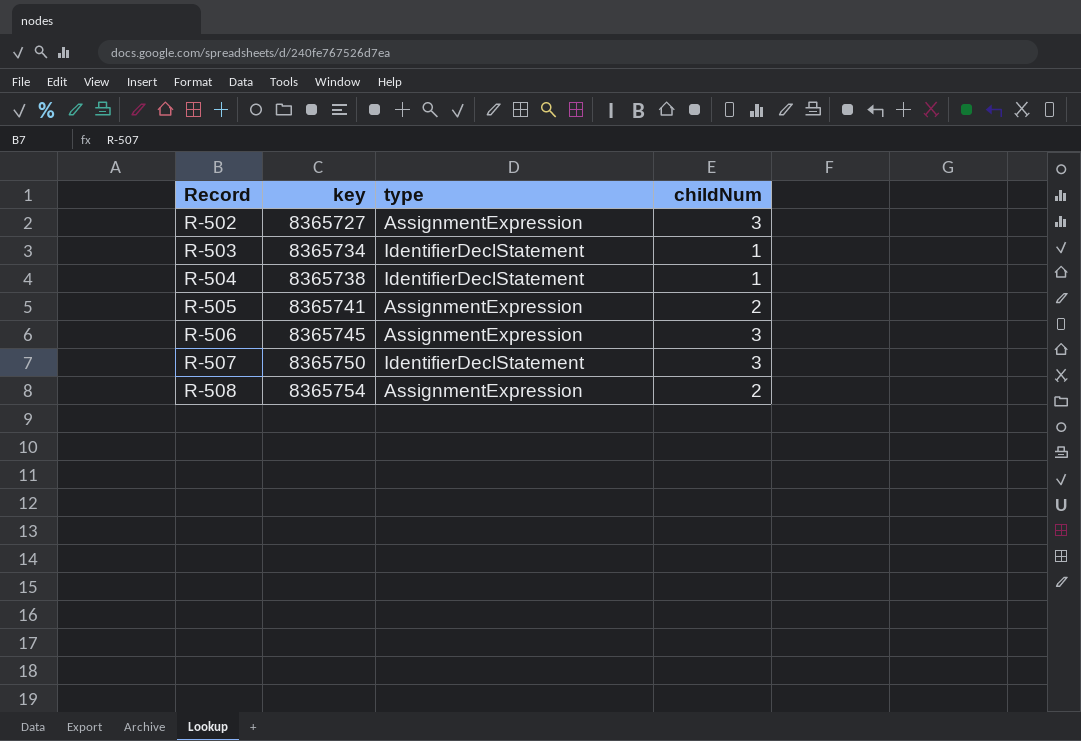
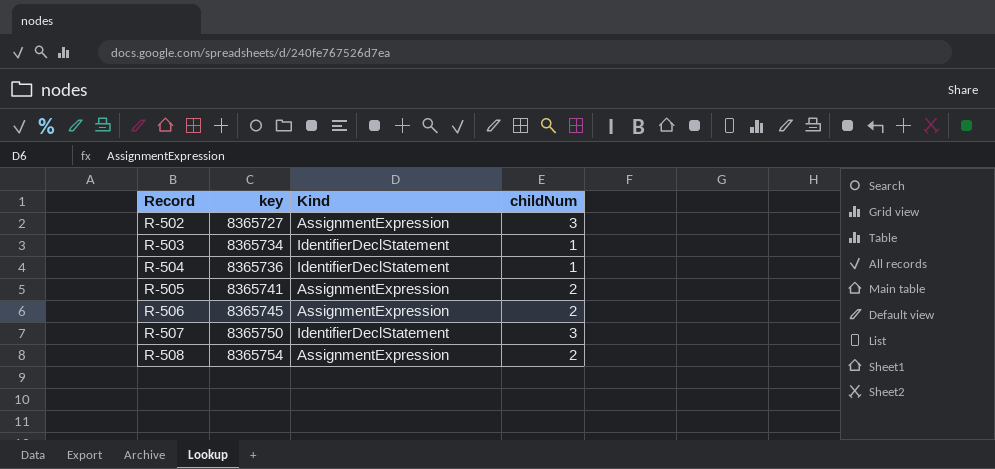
column name: type -> Kind
R-504 | key: 8365738 -> 8365736
R-506 | childNum: 3 -> 2

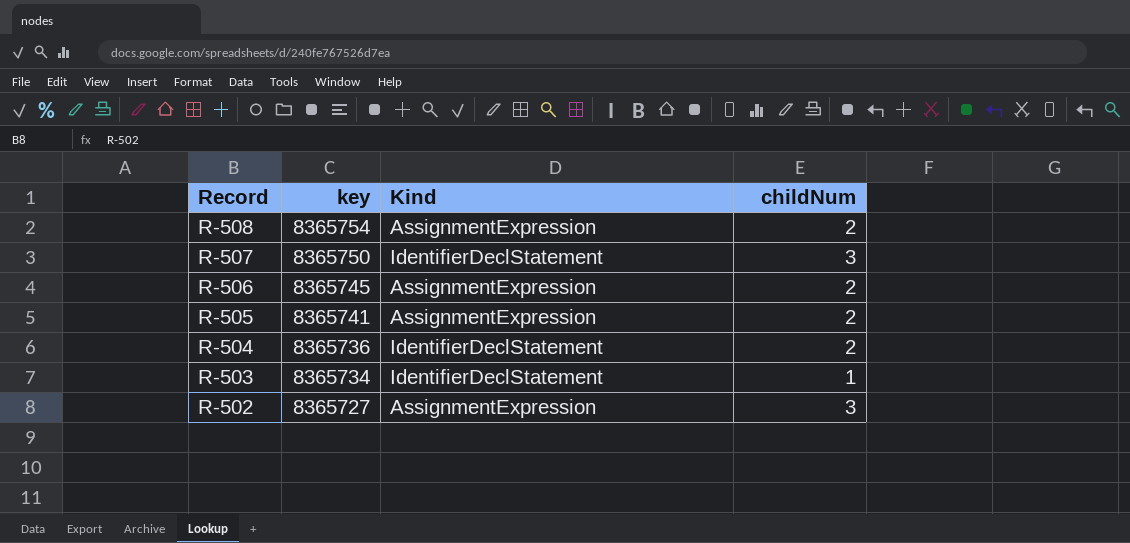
row order: Record ascending -> Record descending
R-504 | childNum: 1 -> 2

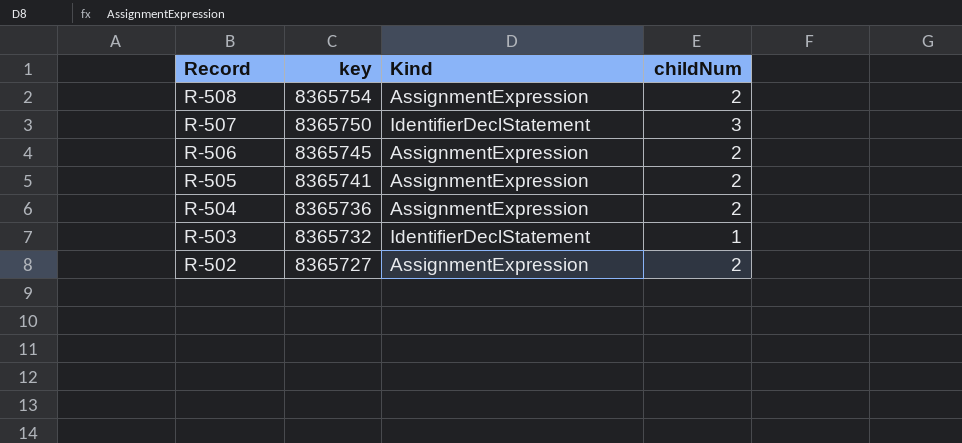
R-504 | Kind: IdentifierDeclStatement -> AssignmentExpression
R-503 | key: 8365734 -> 8365732
R-502 | childNum: 3 -> 2

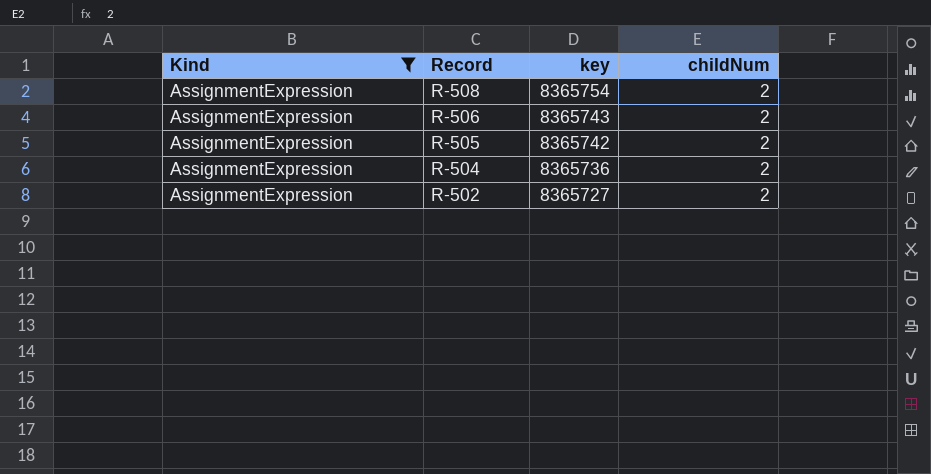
filter: none -> Kind = AssignmentExpression
column Kind | position: 3 -> 1
R-506 | key: 8365745 -> 8365743
R-505 | key: 8365741 -> 8365742

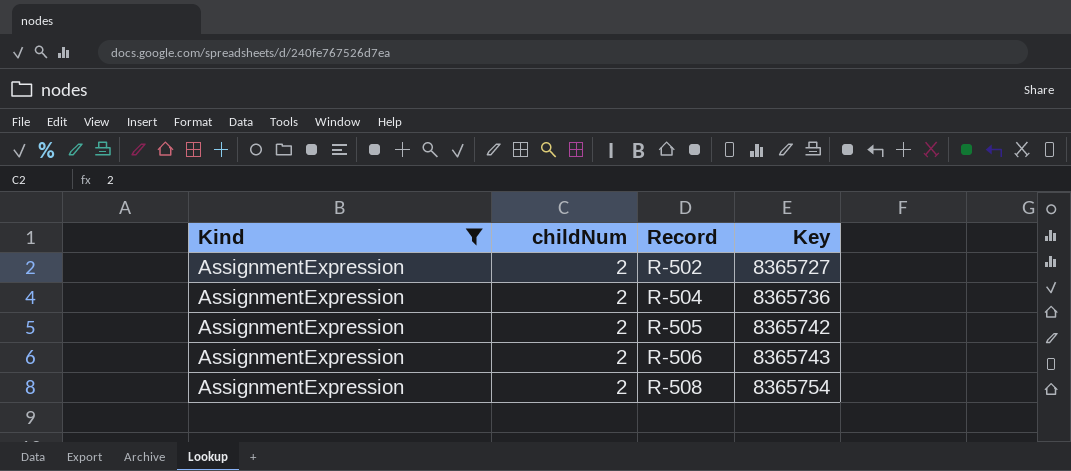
row order: Record descending -> Record ascending
column childNum | position: 4 -> 2
column name: key -> Key

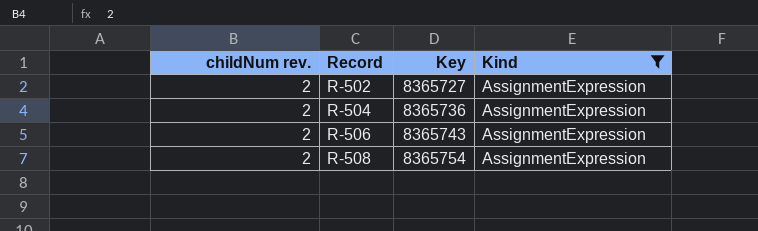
column name: childNum -> childNum rev.
column Kind | position: 1 -> 4
row R-505: AssignmentExpression | 2 | 8365742 -> none

